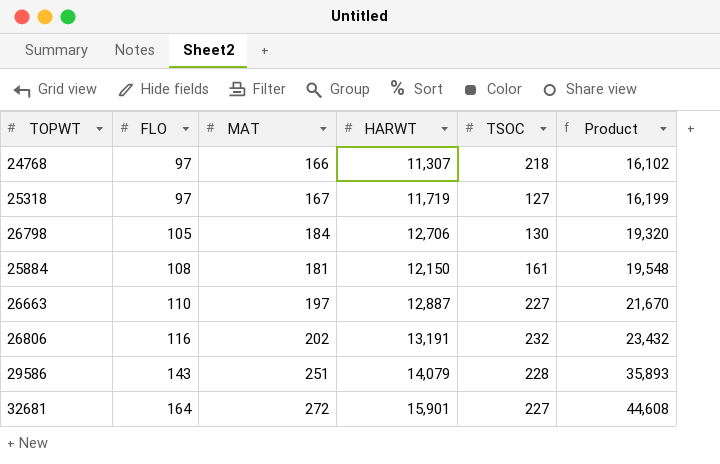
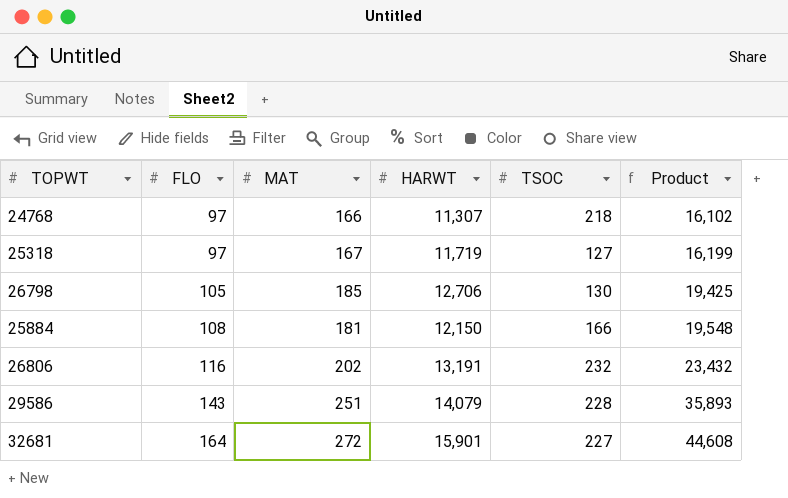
row 26663: 110 | 197 | 12,887 | 227 | 21,670 -> none
26798 | MAT: 184 -> 185
26798 | Product: 19,320 -> 19,425
25884 | TSOC: 161 -> 166

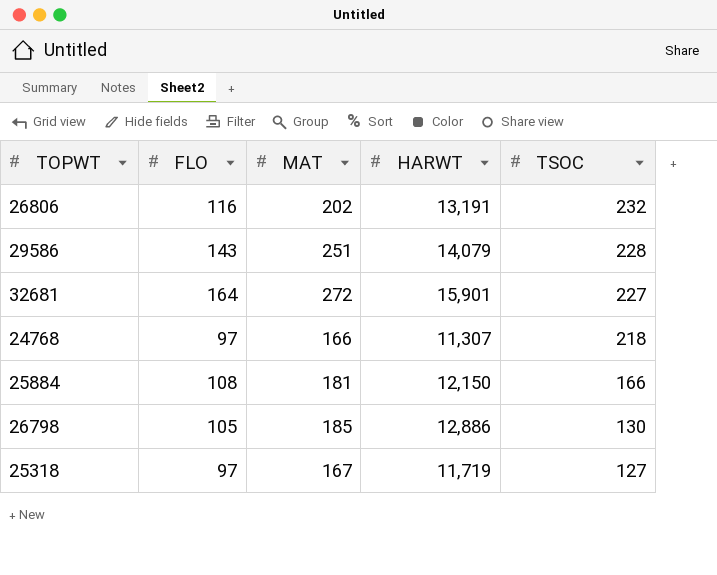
row order: FLO ascending -> TSOC descending
column Product | formula: [FLO] * [MAT] -> none
26798 | HARWT: 12,706 -> 12,886

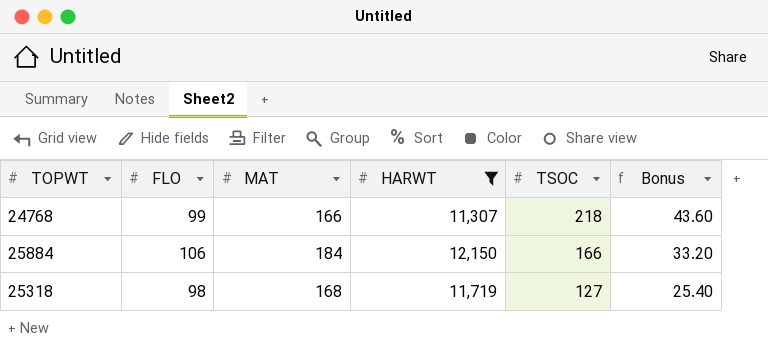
filter: none -> HARWT <= 12,150
column Bonus | formula: none -> [TSOC] * 0.2
24768 | FLO: 97 -> 99
25884 | FLO: 108 -> 106
25884 | MAT: 181 -> 184
25318 | FLO: 97 -> 98
25318 | MAT: 167 -> 168

